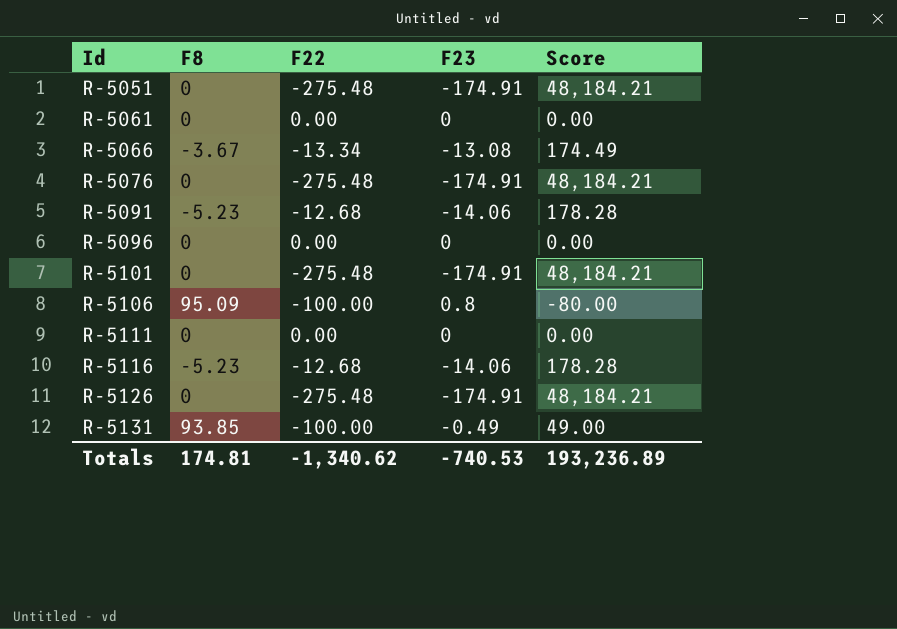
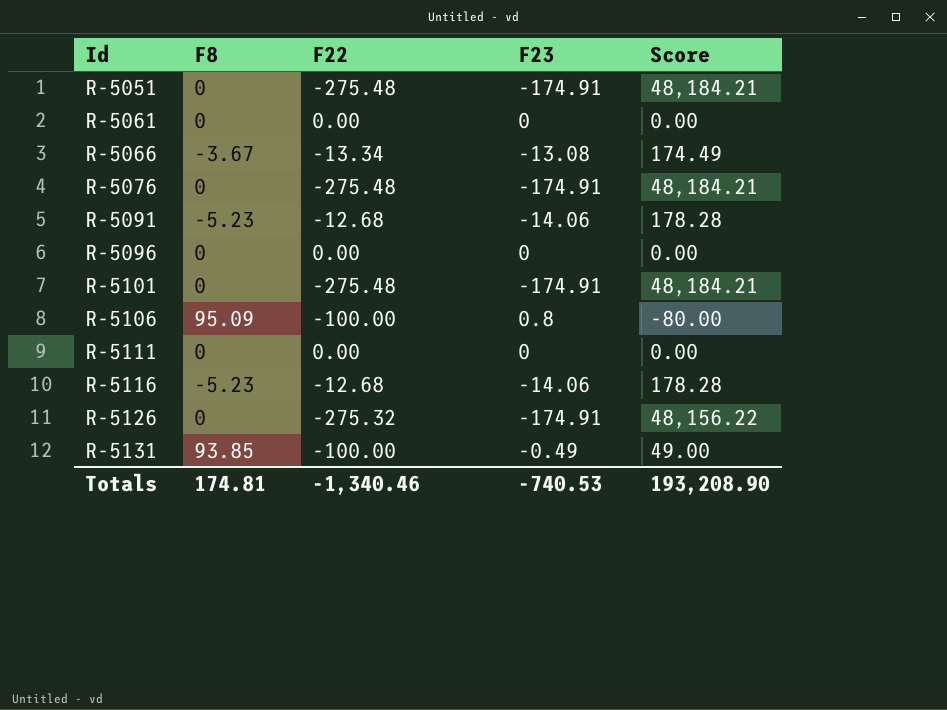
R-5126 | F22: -275.48 -> -275.32
R-5126 | Score: 48,184.21 -> 48,156.22
Totals | F22: -1,340.62 -> -1,340.46
Totals | Score: 193,236.89 -> 193,208.90

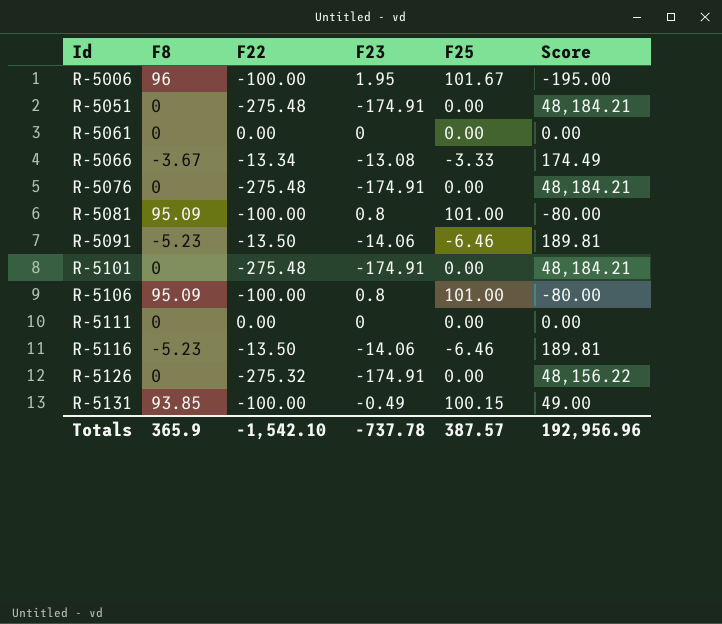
column F25 | position: none -> 5
row R-5096: 0 | 0.00 | 0 | 0.00 -> none
row R-5006: none -> 96 | -100.00 | 1.95 | 101.67 | -195.00
row R-5081: none -> 95.09 | -100.00 | 0.8 | 101.00 | -80.00
R-5091 | F22: -12.68 -> -13.50
R-5091 | Score: 178.28 -> 189.81
R-5116 | F22: -12.68 -> -13.50
R-5116 | Score: 178.28 -> 189.81
Totals | F8: 174.81 -> 365.9
Totals | F22: -1,340.46 -> -1,542.10
Totals | F23: -740.53 -> -737.78
Totals | Score: 193,208.90 -> 192,956.96

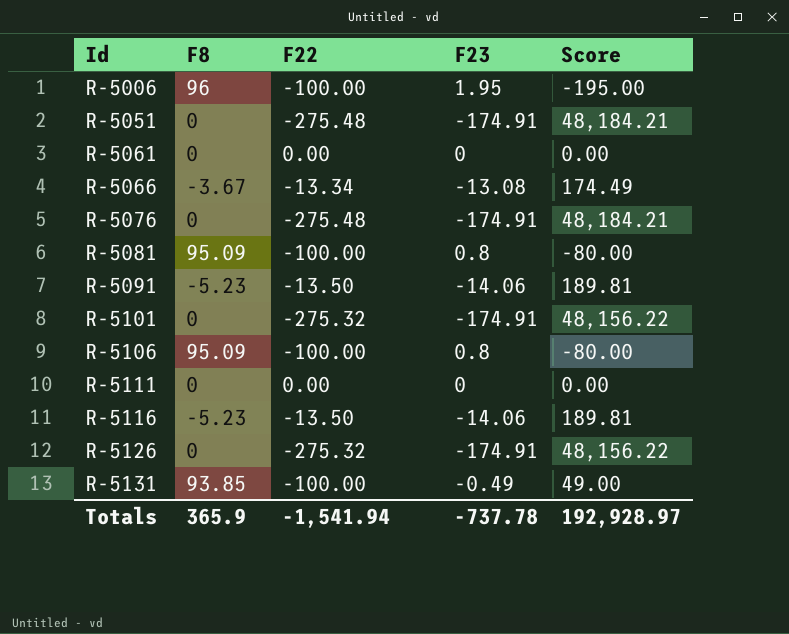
column F25 | position: 5 -> none
R-5101 | F22: -275.48 -> -275.32
R-5101 | Score: 48,184.21 -> 48,156.22
Totals | F22: -1,542.10 -> -1,541.94
Totals | Score: 192,956.96 -> 192,928.97

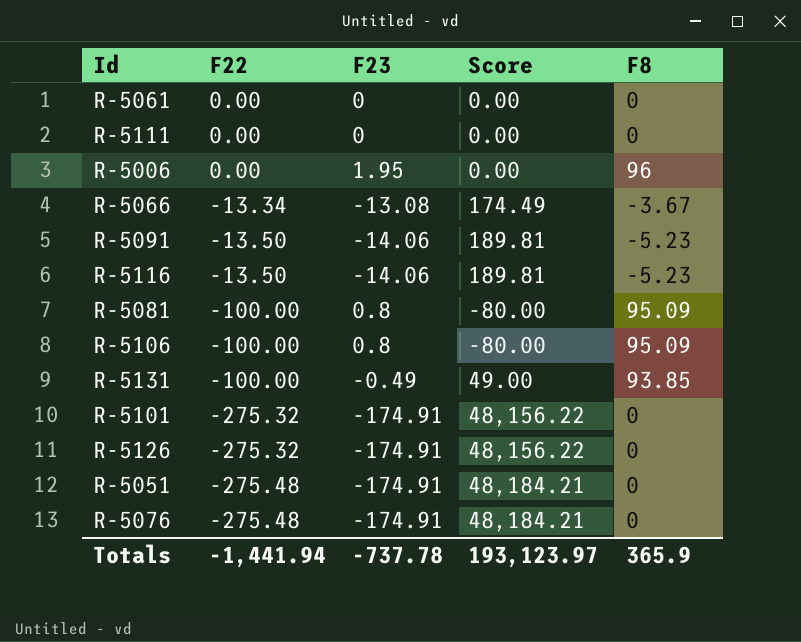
row order: Id ascending -> F22 descending
column F8 | position: 2 -> 5
R-5006 | F22: -100.00 -> 0.00
R-5006 | Score: -195.00 -> 0.00
Totals | F22: -1,541.94 -> -1,441.94
Totals | Score: 192,928.97 -> 193,123.97

